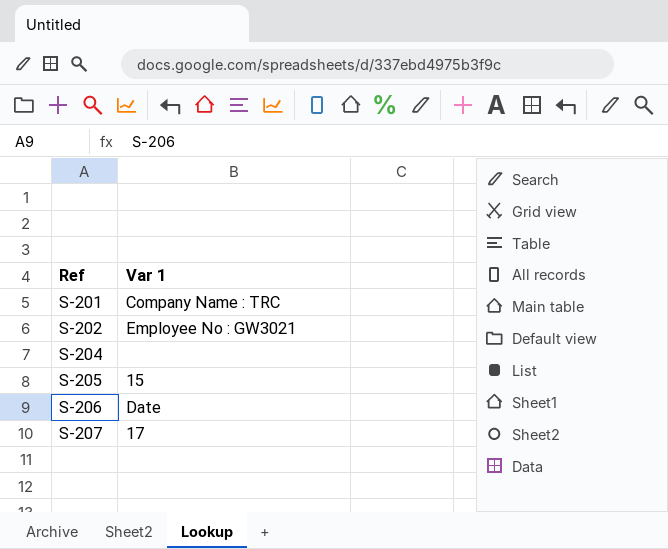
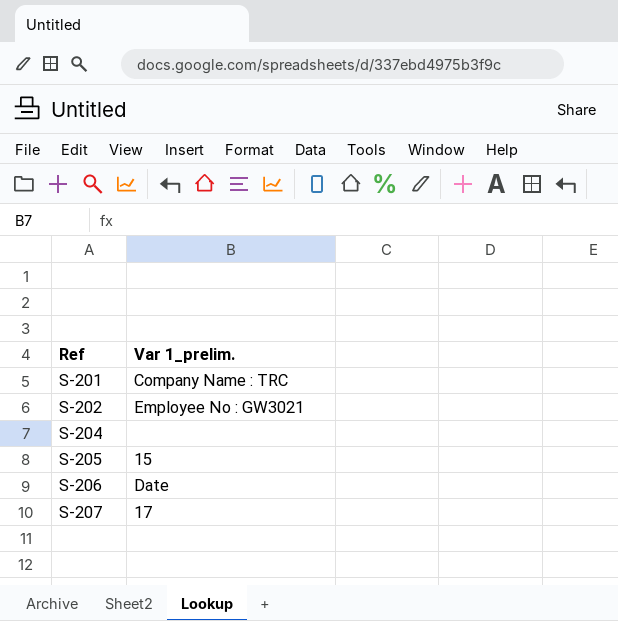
column name: Var 1 -> Var 1_prelim.

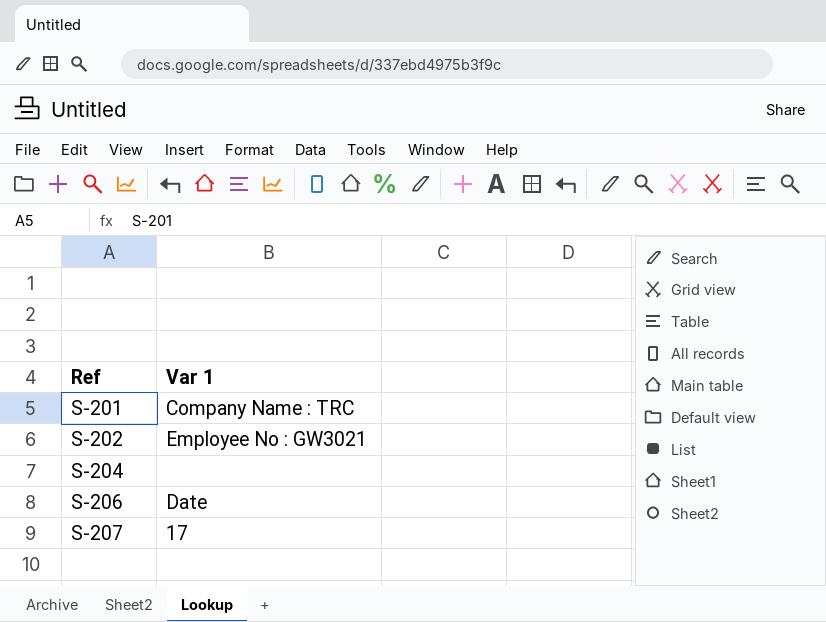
column name: Var 1_prelim. -> Var 1
row S-205: 15 -> none

